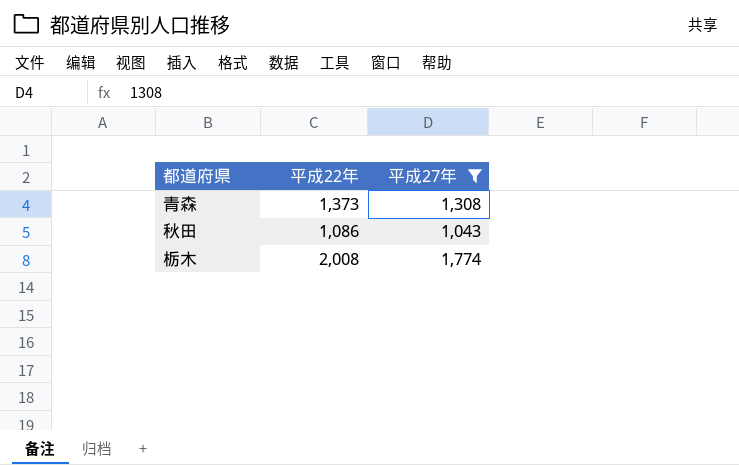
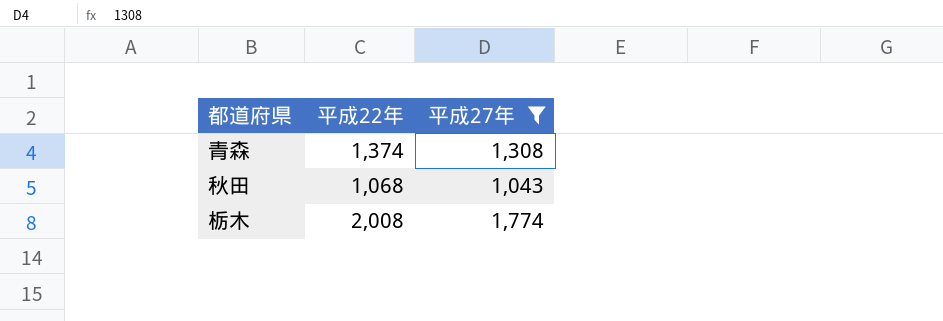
青森 | 平成22年: 1,373 -> 1,374
秋田 | 平成22年: 1,086 -> 1,068

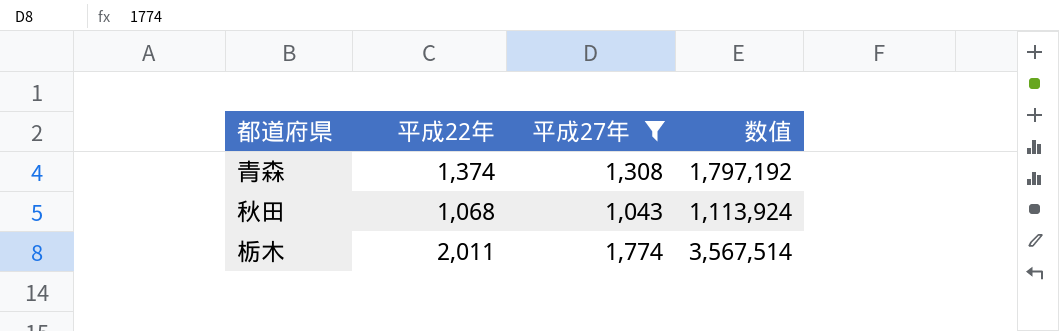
column 数值 | formula: none -> [平成22年] * [平成27年]
栃木 | 平成22年: 2,008 -> 2,011

